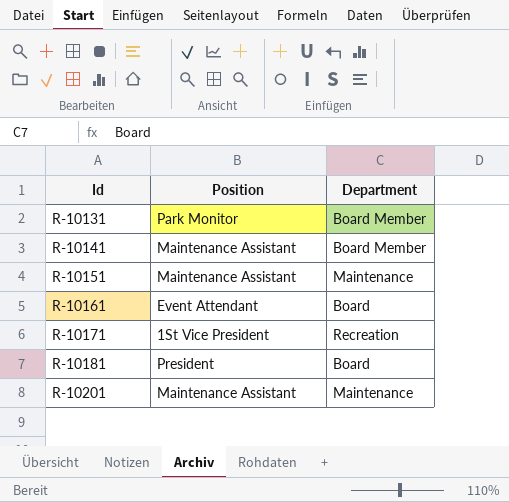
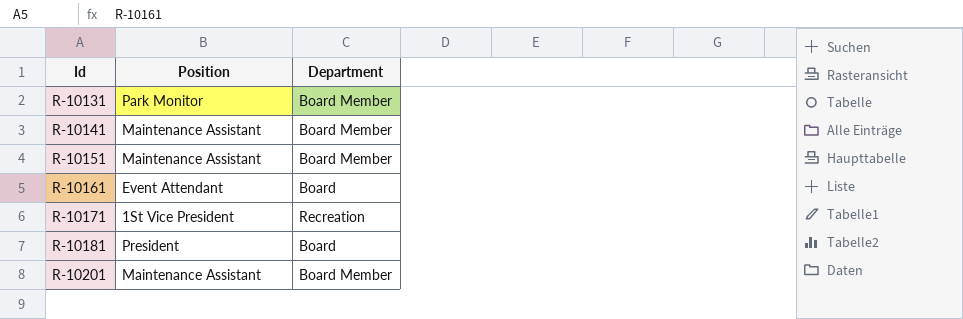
R-10151 | Department: Maintenance -> Board Member
R-10201 | Department: Maintenance -> Board Member

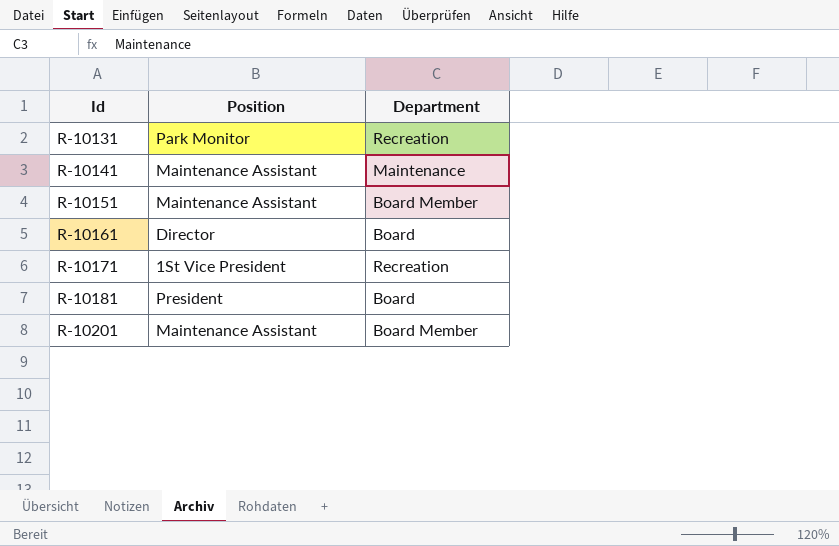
R-10131 | Department: Board Member -> Recreation
R-10141 | Department: Board Member -> Maintenance
R-10161 | Position: Event Attendant -> Director

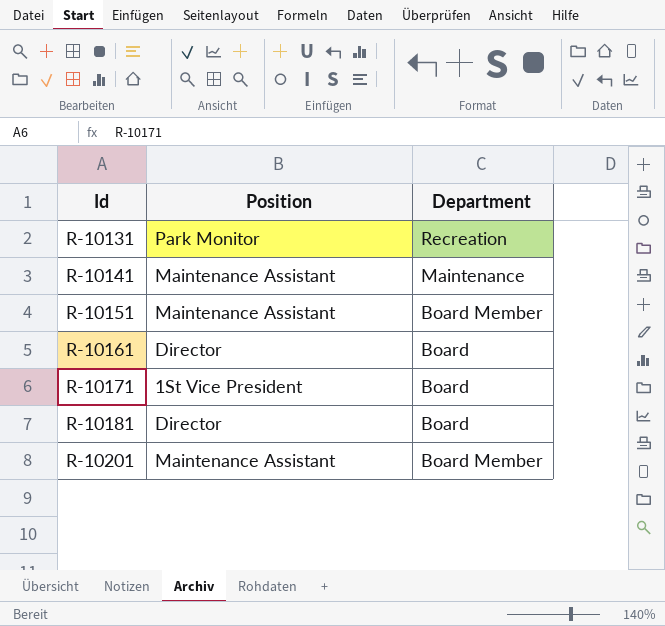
R-10171 | Department: Recreation -> Board
R-10181 | Position: President -> Director

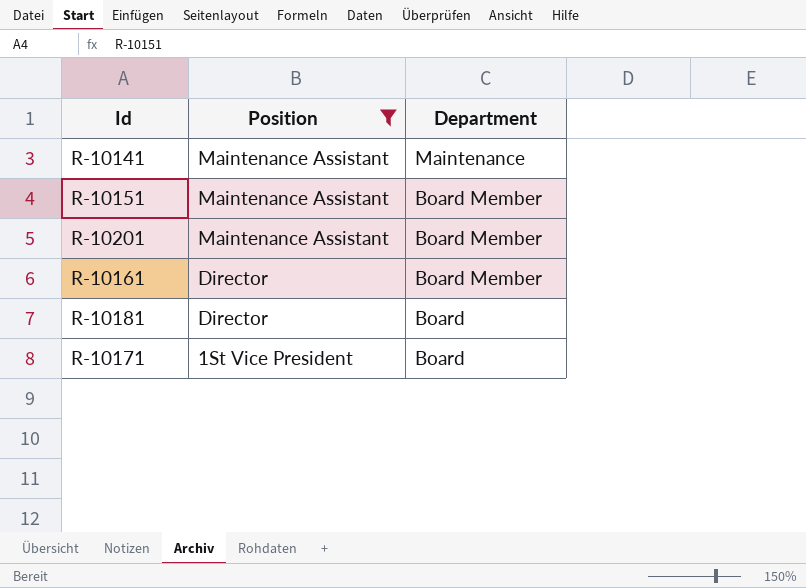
filter: none -> Position != Park Monitor
row order: Id ascending -> Position descending
R-10161 | Department: Board -> Board Member

